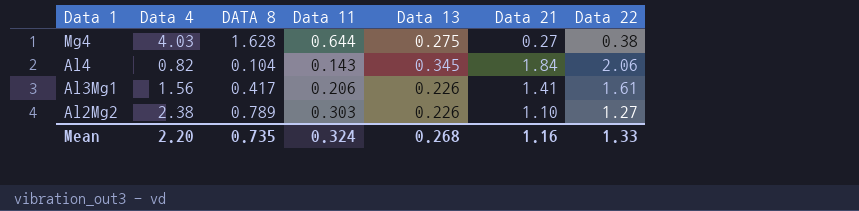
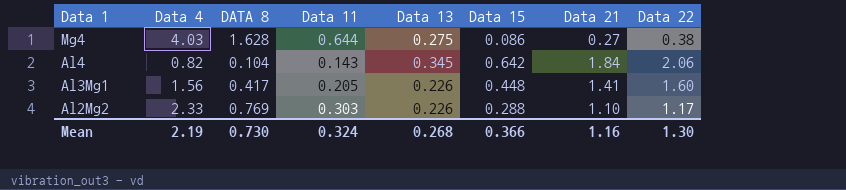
column Data 15 | position: none -> 6
Al3Mg1 | Data 11: 0.206 -> 0.205
Al3Mg1 | Data 22: 1.61 -> 1.60
Al2Mg2 | Data 4: 2.38 -> 2.33
Al2Mg2 | DATA 8: 0.789 -> 0.769
Al2Mg2 | Data 22: 1.27 -> 1.17
Mean | Data 4: 2.20 -> 2.19
Mean | DATA 8: 0.735 -> 0.730
Mean | Data 22: 1.33 -> 1.30

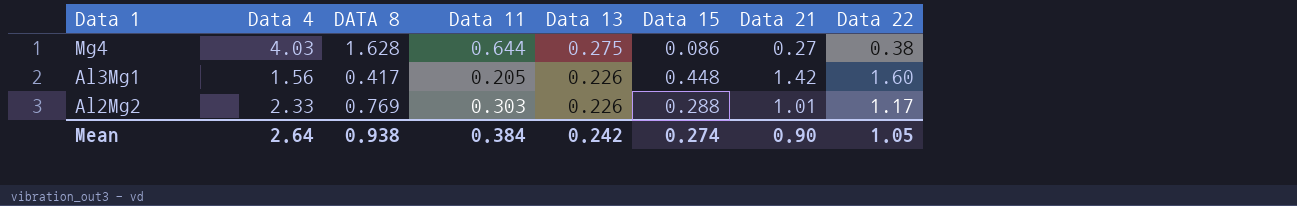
row Al4: 0.82 | 0.104 | 0.143 | 0.345 | 0.642 | 1.84 | 2.06 -> none
Al3Mg1 | Data 21: 1.41 -> 1.42
Al2Mg2 | Data 21: 1.10 -> 1.01
Mean | Data 4: 2.19 -> 2.64
Mean | DATA 8: 0.730 -> 0.938
Mean | Data 11: 0.324 -> 0.384
Mean | Data 13: 0.268 -> 0.242
Mean | Data 15: 0.366 -> 0.274
Mean | Data 21: 1.16 -> 0.90
Mean | Data 22: 1.30 -> 1.05

